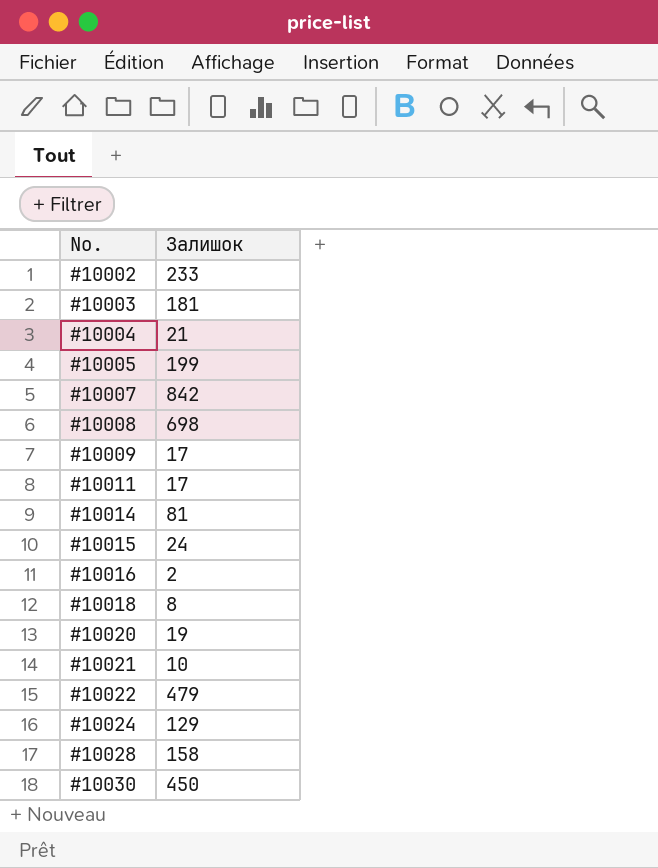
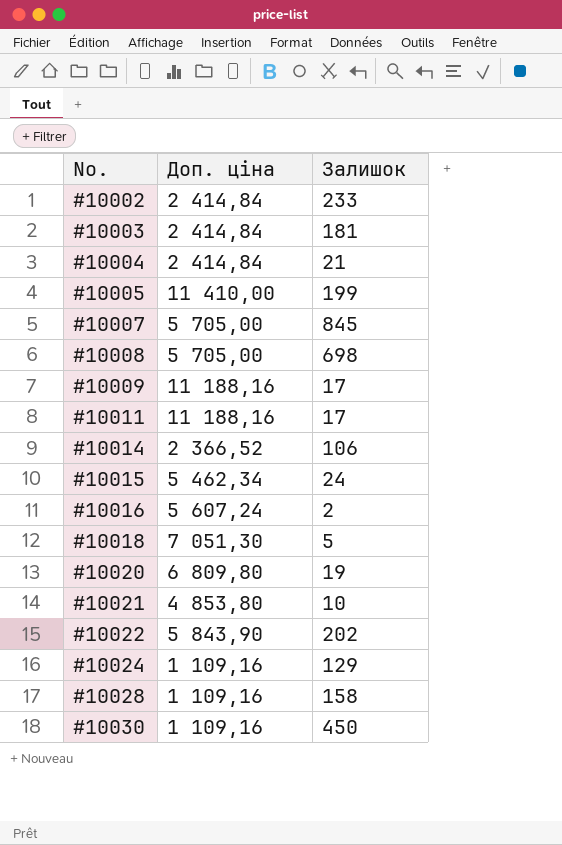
column Доп. ціна | position: none -> 2
#10007 | Залишок: 842 -> 845
#10014 | Залишок: 81 -> 106
#10018 | Залишок: 8 -> 5
#10022 | Залишок: 479 -> 202

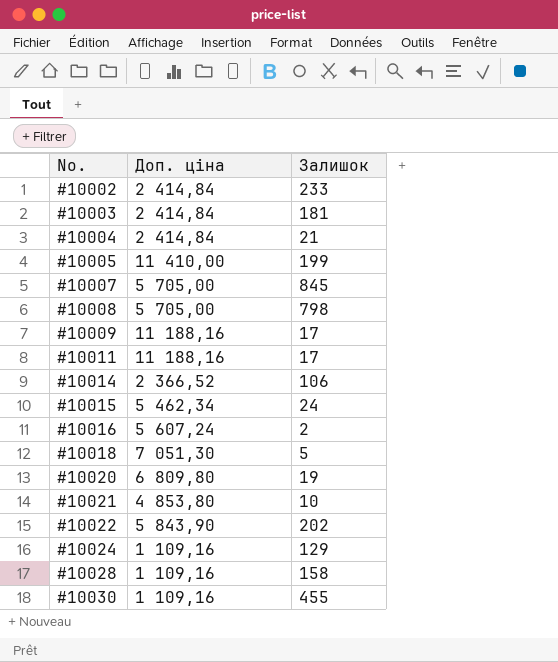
#10008 | Залишок: 698 -> 798
#10030 | Залишок: 450 -> 455

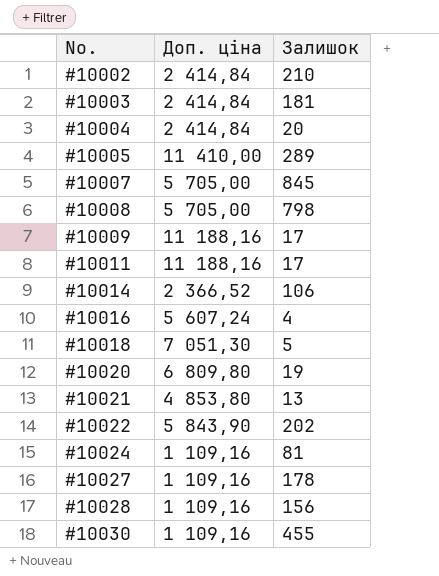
row #10015: 5 462,34 | 24 -> none
#10002 | Залишок: 233 -> 210
#10004 | Залишок: 21 -> 20
#10005 | Залишок: 199 -> 289
#10016 | Залишок: 2 -> 4
#10021 | Залишок: 10 -> 13
#10024 | Залишок: 129 -> 81
row #10027: none -> 1 109,16 | 178
#10028 | Залишок: 158 -> 156

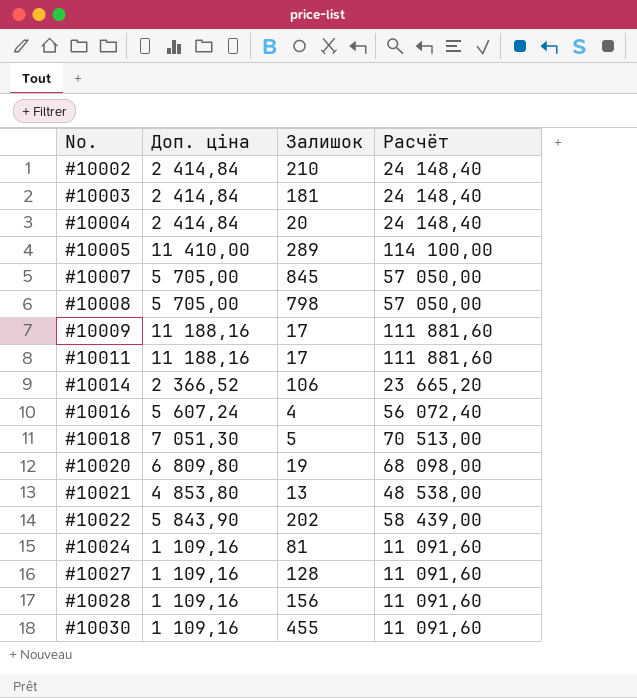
column Расчёт | formula: none -> [Доп. ціна] * 10
#10027 | Залишок: 178 -> 128

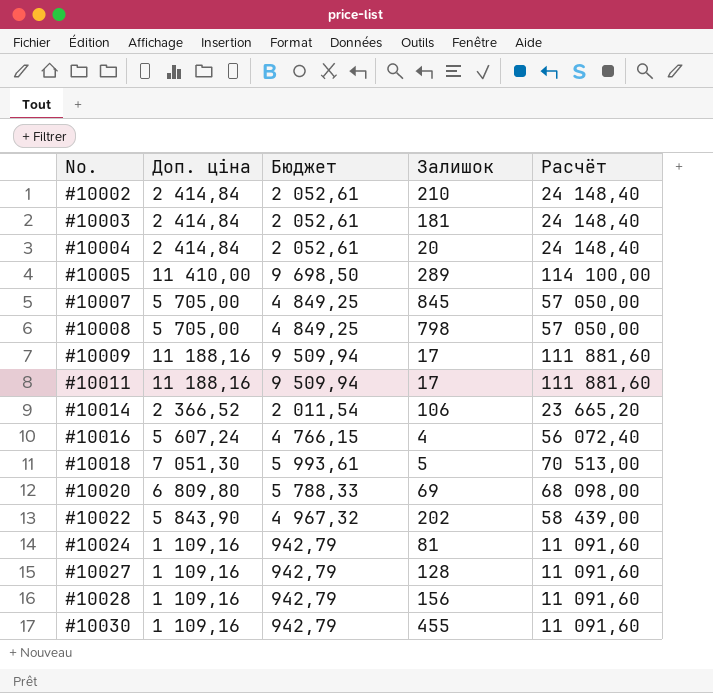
column Бюджет | formula: none -> [Доп. ціна] * 0,85
row #10021: 4 853,80 | 13 | 48 538,00 -> none
#10020 | Залишок: 19 -> 69

